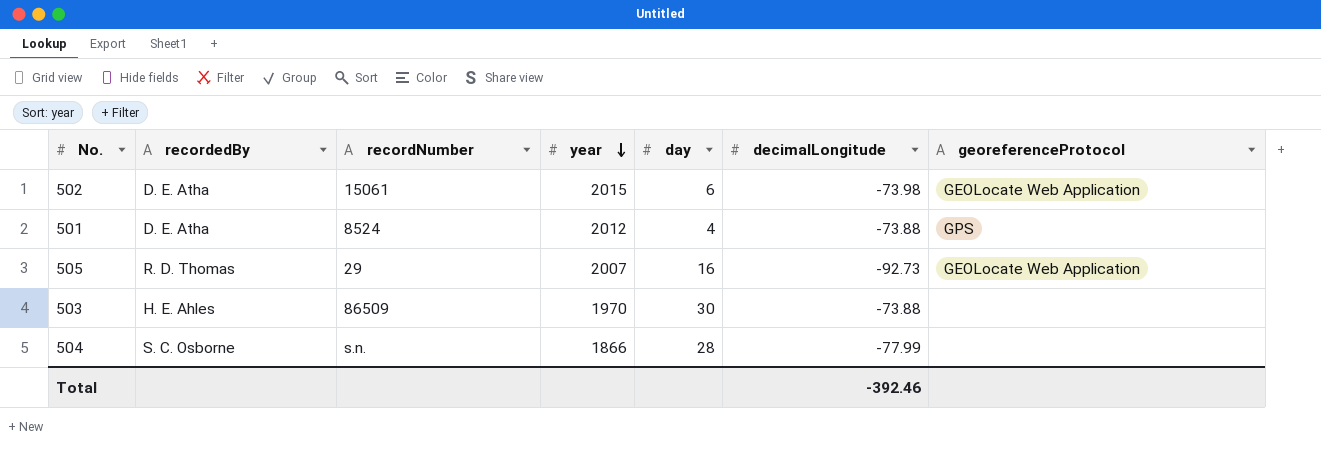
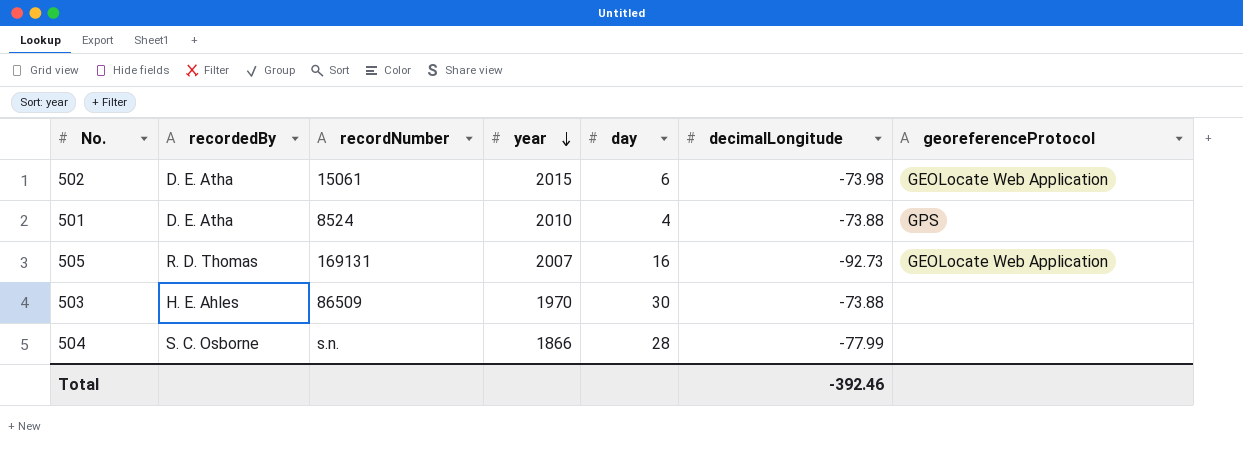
501 | year: 2012 -> 2010
505 | recordNumber: 29 -> 169131

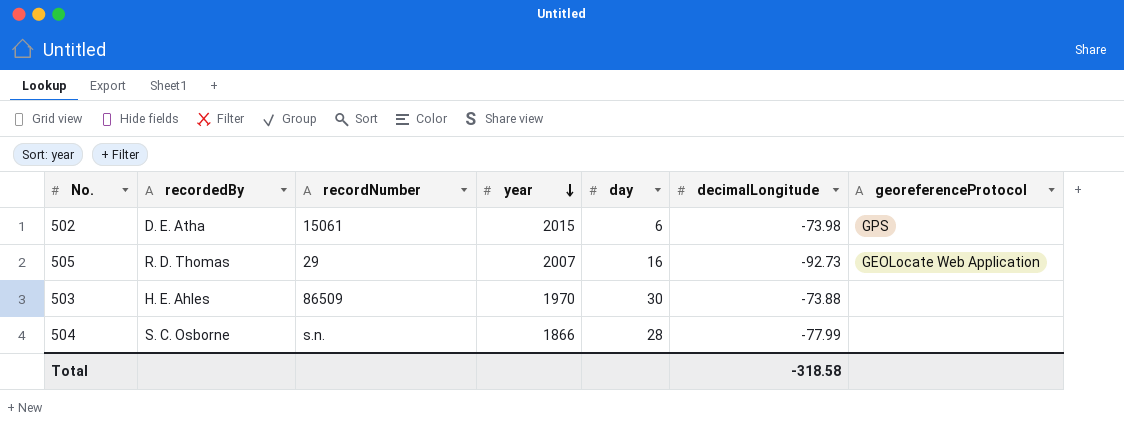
row 501: D. E. Atha | 8524 | 2010 | 4 | -73.88 | GPS -> none
502 | georeferenceProtocol: GEOLocate Web Application -> GPS
505 | recordNumber: 169131 -> 29
Total | decimalLongitude: -392.46 -> -318.58

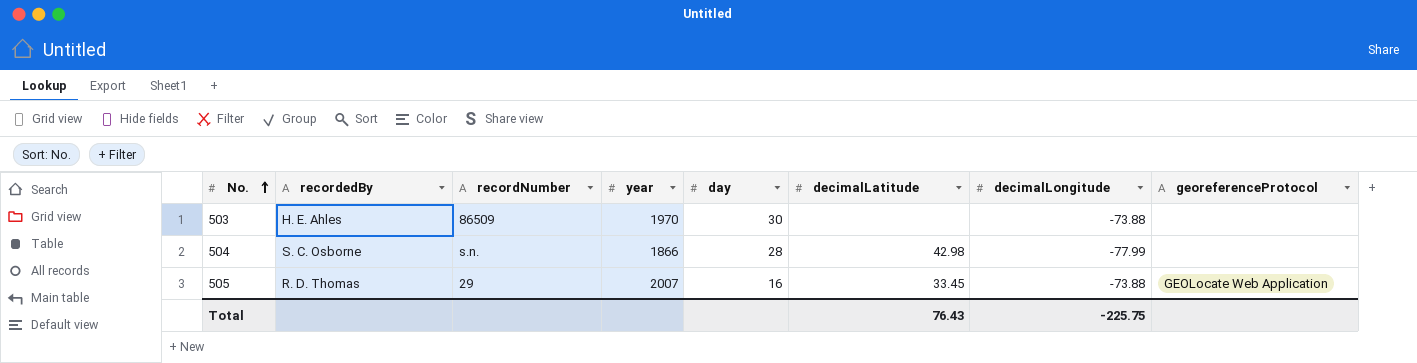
row order: year descending -> No. ascending
column decimalLatitude | position: none -> 6
row 502: D. E. Atha | 15061 | 2015 | 6 | -73.98 | GPS -> none
505 | decimalLongitude: -92.73 -> -73.88
Total | decimalLongitude: -318.58 -> -225.75

